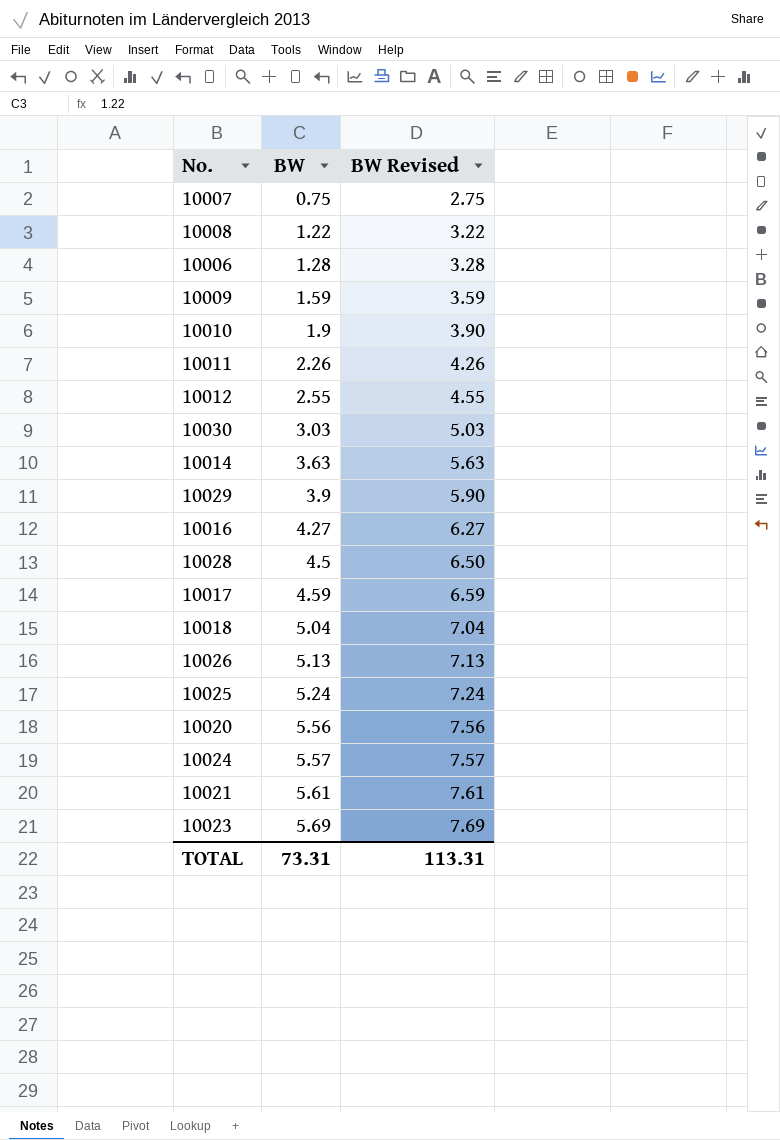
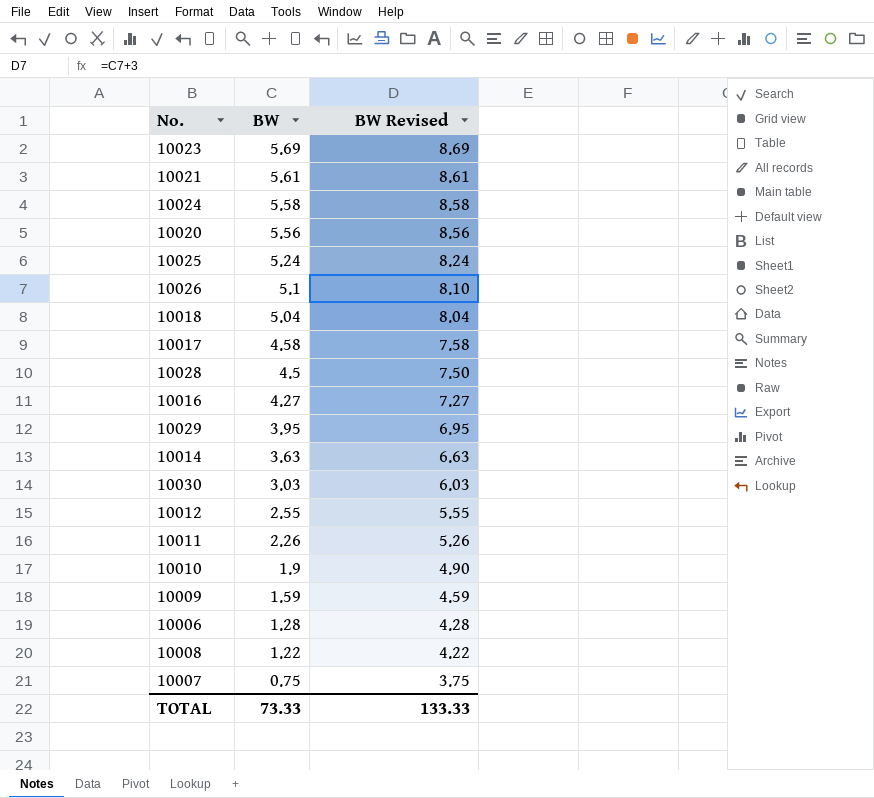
row order: BW ascending -> BW descending
column BW Revised | formula: [BW] + 2 -> [BW] + 3
10024 | BW: 5.57 -> 5.58
10026 | BW: 5.13 -> 5.1
10017 | BW: 4.59 -> 4.58
10029 | BW: 3.9 -> 3.95
TOTAL | BW: 73.31 -> 73.33
TOTAL | BW Revised: 113.31 -> 133.33

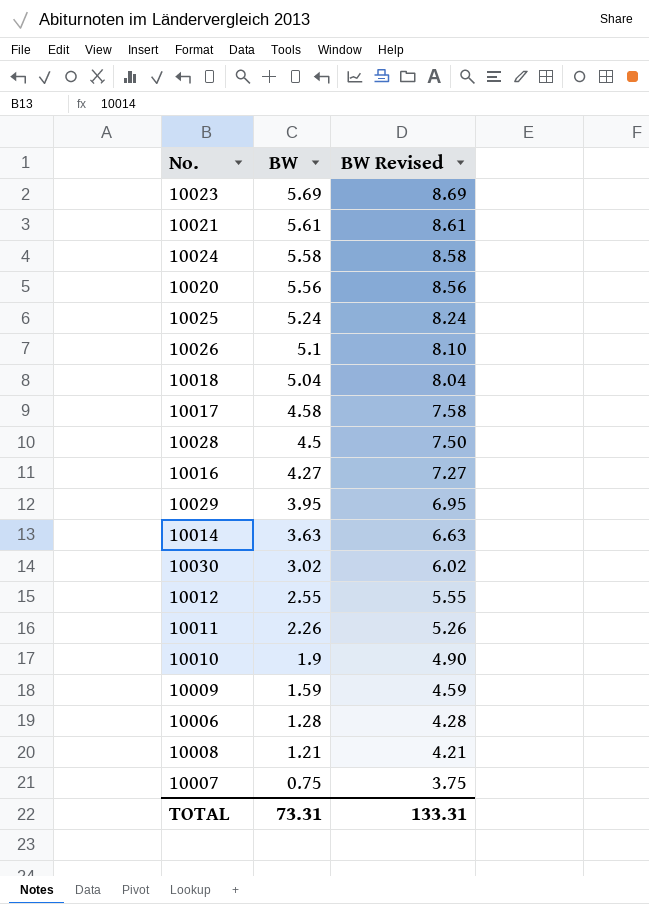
10030 | BW: 3.03 -> 3.02
10030 | BW Revised: 6.03 -> 6.02
10008 | BW: 1.22 -> 1.21
10008 | BW Revised: 4.22 -> 4.21
TOTAL | BW: 73.33 -> 73.31
TOTAL | BW Revised: 133.33 -> 133.31

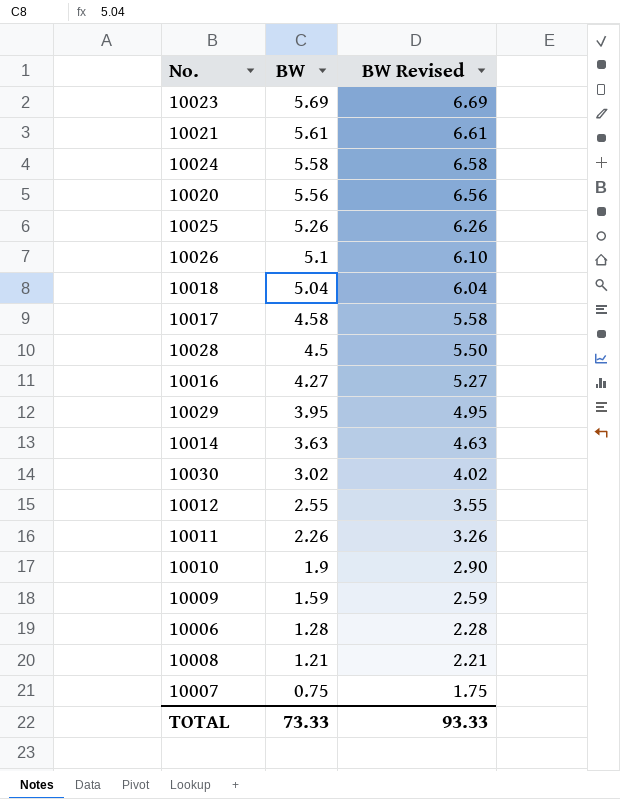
column BW Revised | formula: [BW] + 3 -> [BW] + 1
10025 | BW: 5.24 -> 5.26
TOTAL | BW: 73.31 -> 73.33
TOTAL | BW Revised: 133.31 -> 93.33

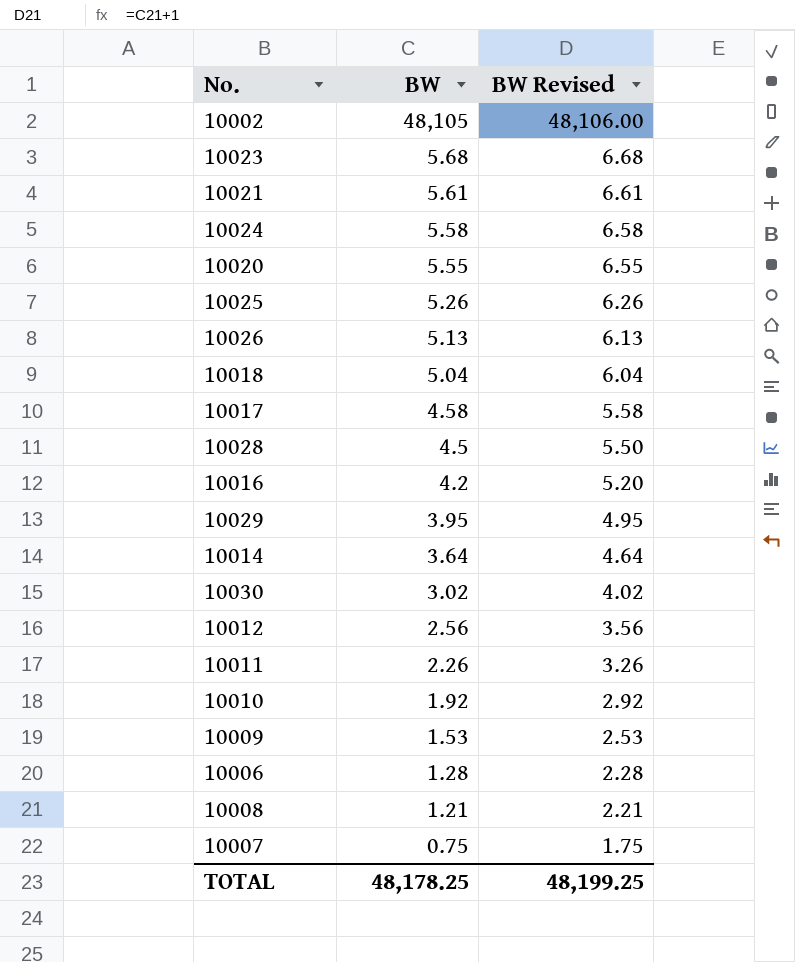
row 10002: none -> 48,105 | 48,106.00
10023 | BW: 5.69 -> 5.68
10023 | BW Revised: 6.69 -> 6.68
10020 | BW: 5.56 -> 5.55
10020 | BW Revised: 6.56 -> 6.55
10026 | BW: 5.1 -> 5.13
10026 | BW Revised: 6.10 -> 6.13
10016 | BW: 4.27 -> 4.2
10016 | BW Revised: 5.27 -> 5.20
10014 | BW: 3.63 -> 3.64
10014 | BW Revised: 4.63 -> 4.64
10012 | BW: 2.55 -> 2.56
10012 | BW Revised: 3.55 -> 3.56
10010 | BW: 1.9 -> 1.92
10010 | BW Revised: 2.90 -> 2.92
10009 | BW: 1.59 -> 1.53
10009 | BW Revised: 2.59 -> 2.53
TOTAL | BW: 73.33 -> 48,178.25
TOTAL | BW Revised: 93.33 -> 48,199.25

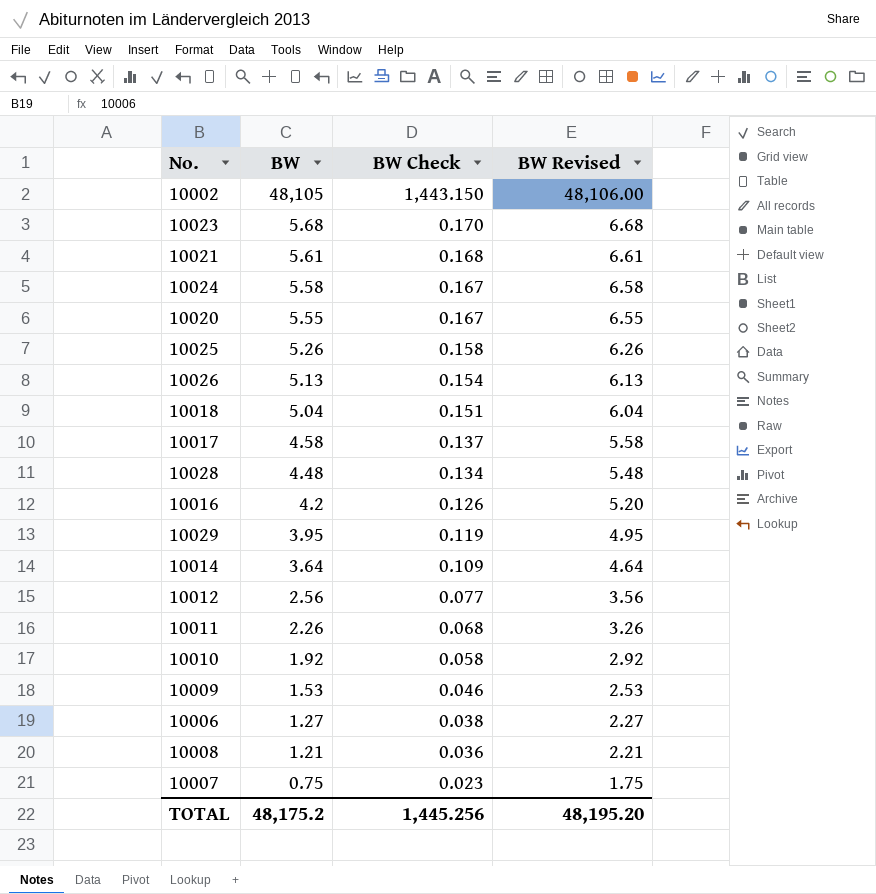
column BW Check | formula: none -> [BW] * 0.03
row 10030: 3.02 | 4.02 -> none
10028 | BW: 4.5 -> 4.48
10028 | BW Revised: 5.50 -> 5.48
10006 | BW: 1.28 -> 1.27
10006 | BW Revised: 2.28 -> 2.27
TOTAL | BW: 48,178.25 -> 48,175.2
TOTAL | BW Revised: 48,199.25 -> 48,195.20

